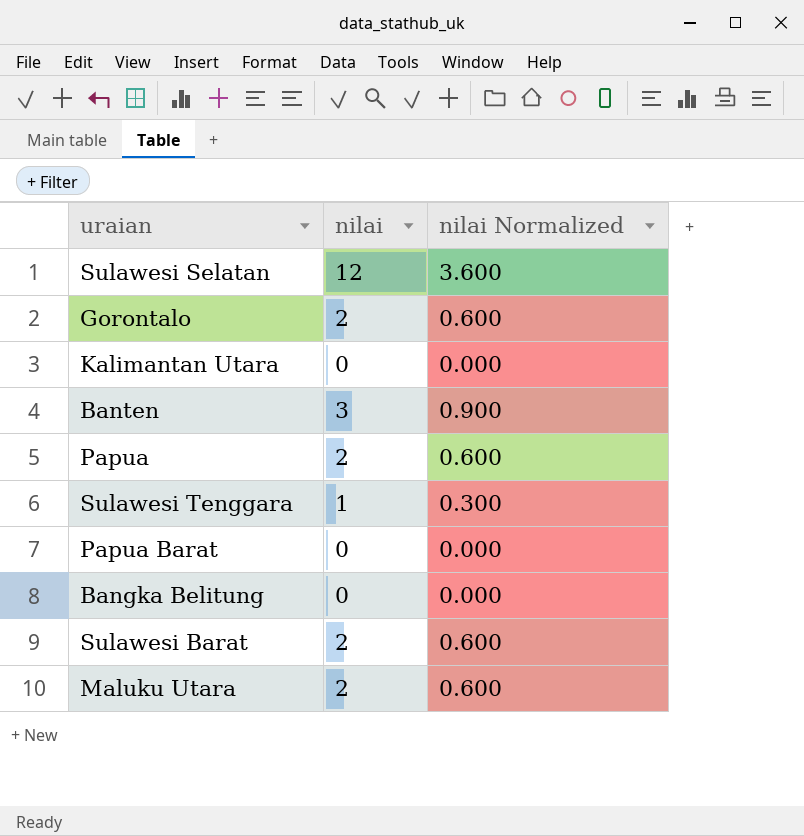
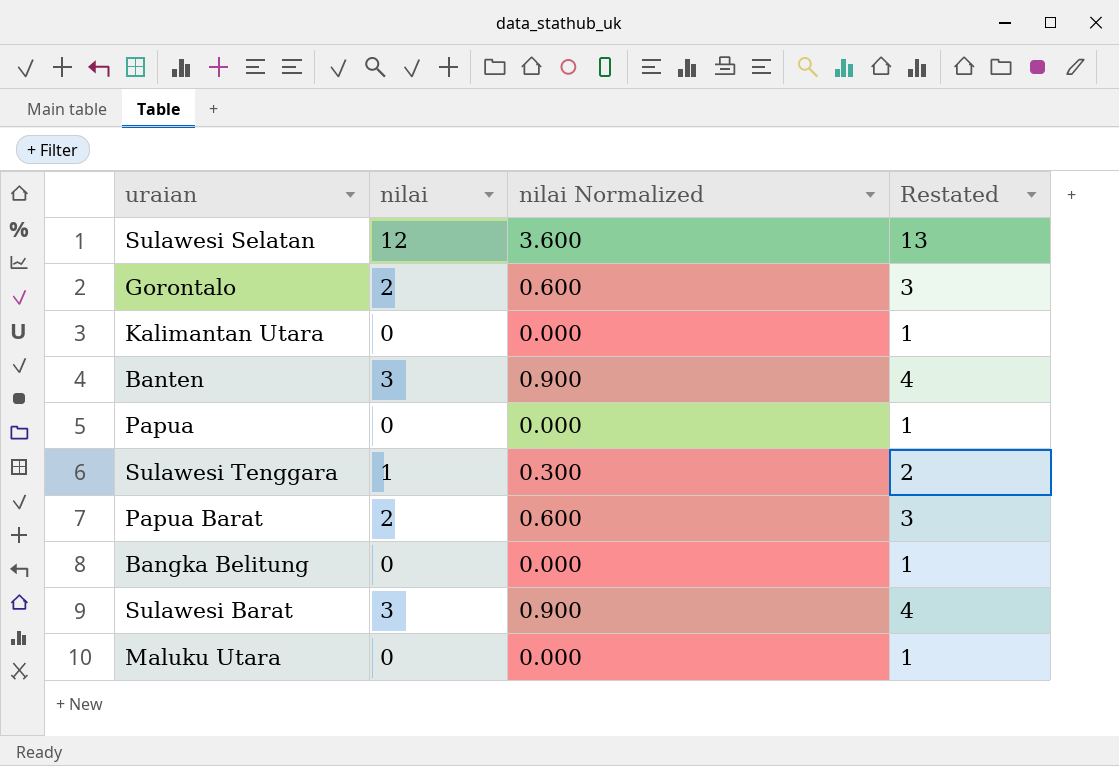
column Restated | formula: none -> [nilai] + 1
Papua | nilai: 2 -> 0
Papua | nilai Normalized: 0.600 -> 0.000
Papua Barat | nilai: 0 -> 2
Papua Barat | nilai Normalized: 0.000 -> 0.600
Sulawesi Barat | nilai: 2 -> 3
Sulawesi Barat | nilai Normalized: 0.600 -> 0.900
Maluku Utara | nilai: 2 -> 0
Maluku Utara | nilai Normalized: 0.600 -> 0.000

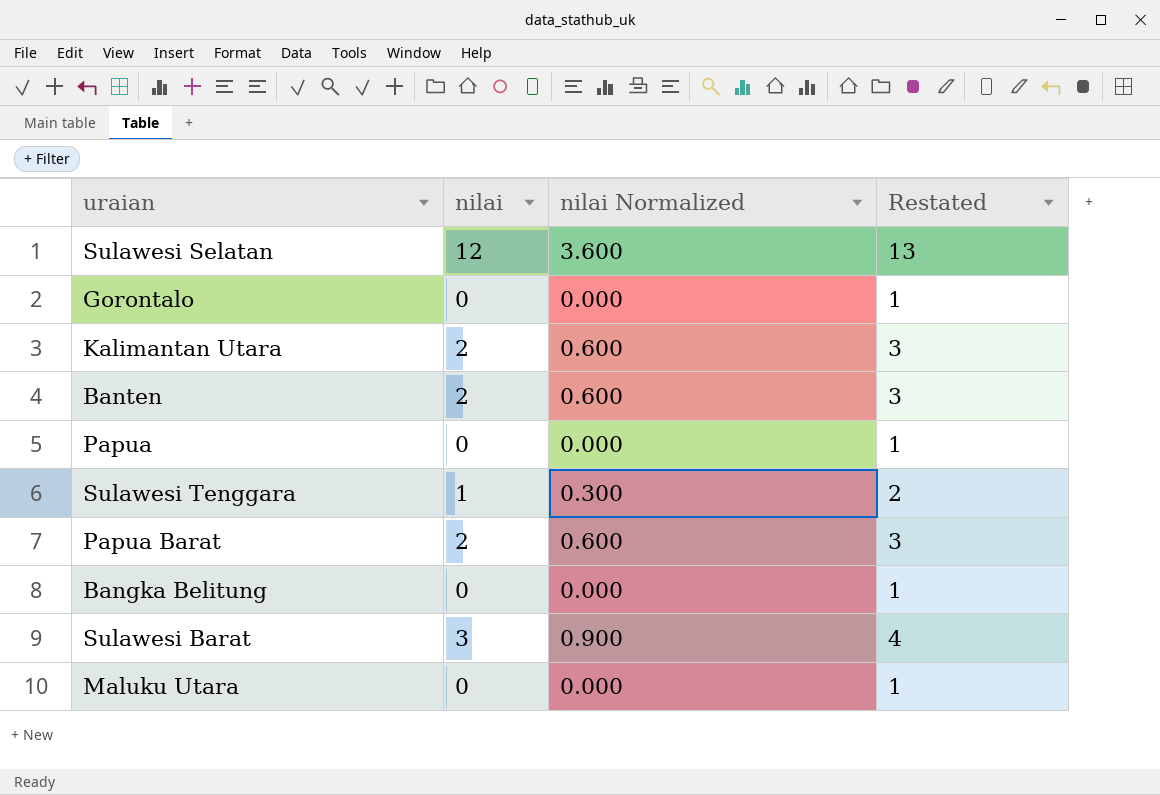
Gorontalo | nilai: 2 -> 0
Gorontalo | nilai Normalized: 0.600 -> 0.000
Gorontalo | Restated: 3 -> 1
Kalimantan Utara | nilai: 0 -> 2
Kalimantan Utara | nilai Normalized: 0.000 -> 0.600
Kalimantan Utara | Restated: 1 -> 3
Banten | nilai: 3 -> 2
Banten | nilai Normalized: 0.900 -> 0.600
Banten | Restated: 4 -> 3

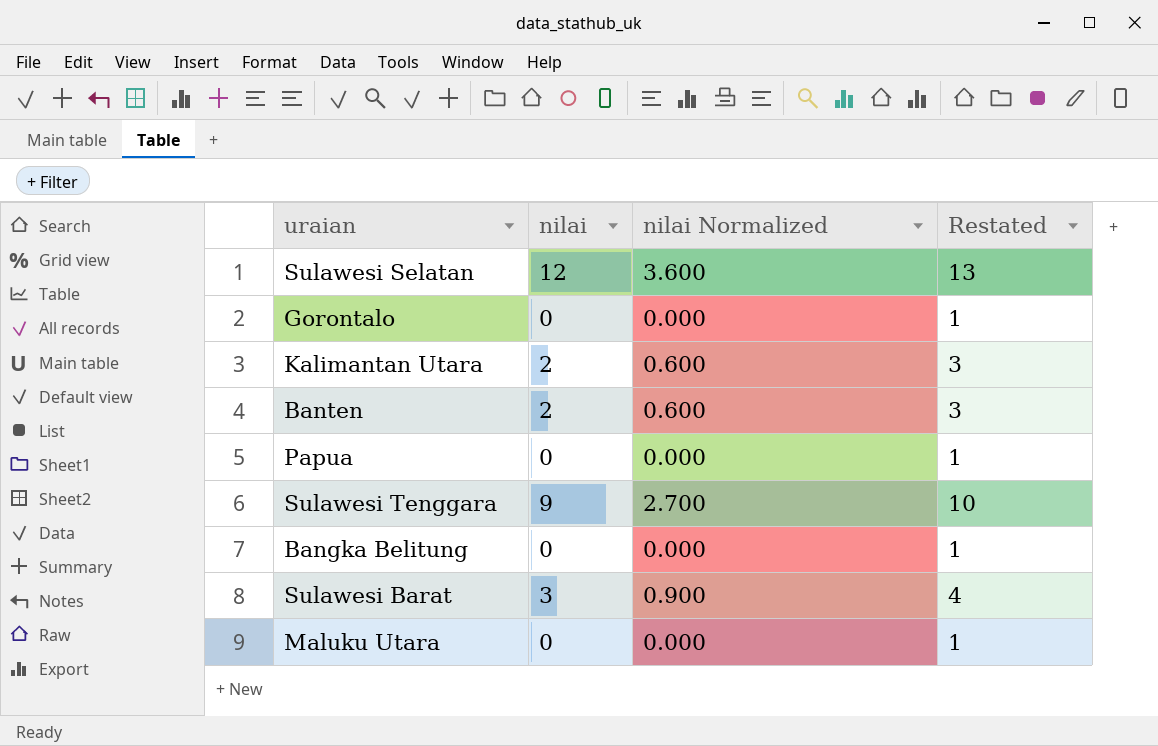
row Papua Barat: 2 | 0.600 | 3 -> none
Sulawesi Tenggara | nilai: 1 -> 9
Sulawesi Tenggara | nilai Normalized: 0.300 -> 2.700
Sulawesi Tenggara | Restated: 2 -> 10

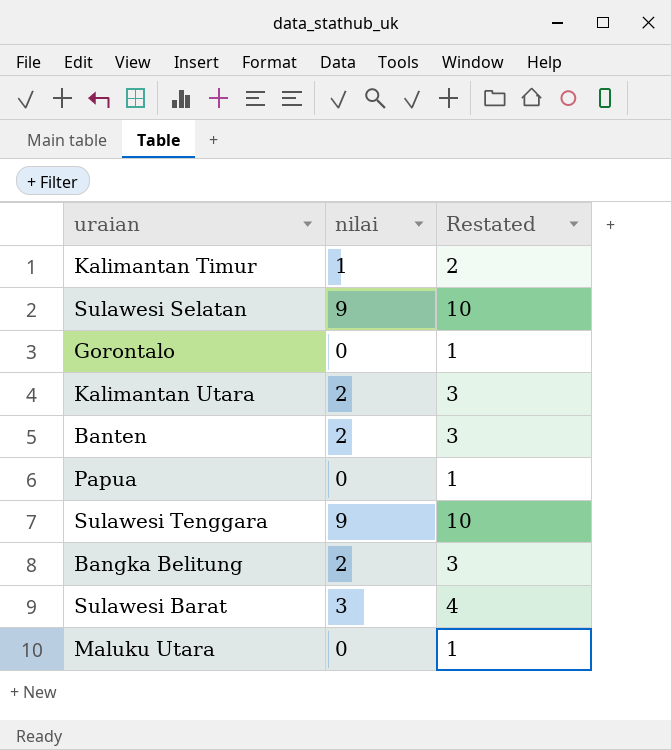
column nilai Normalized | formula: [nilai] * 0.3 -> none
row Kalimantan Timur: none -> 1 | 2
Sulawesi Selatan | nilai: 12 -> 9
Sulawesi Selatan | Restated: 13 -> 10
Bangka Belitung | nilai: 0 -> 2
Bangka Belitung | Restated: 1 -> 3

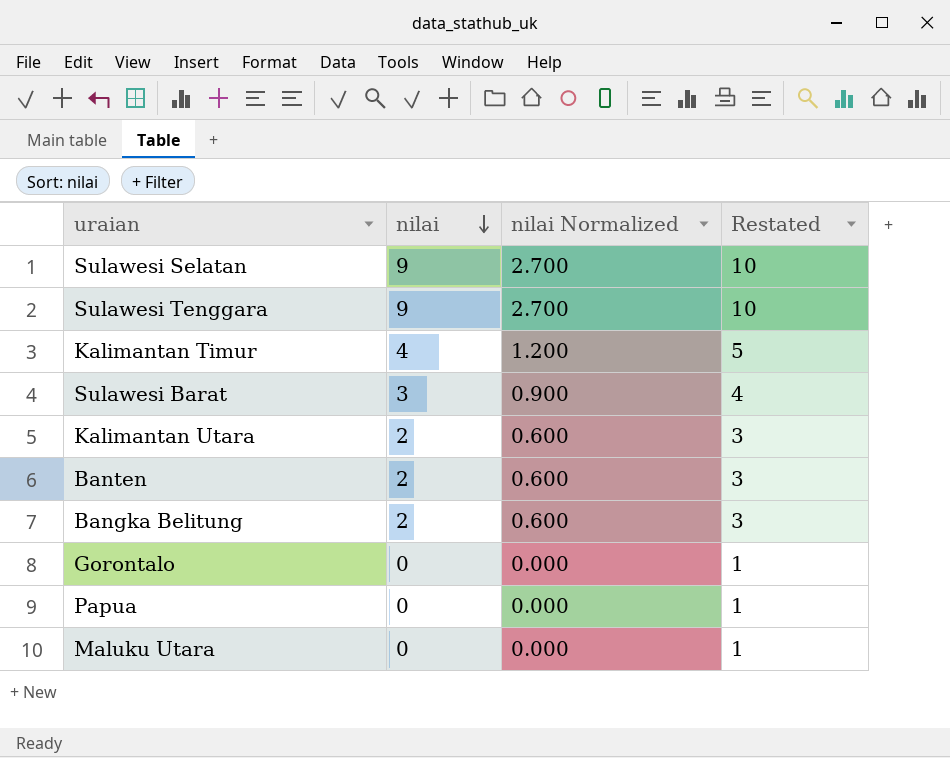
row order: none -> nilai descending
column nilai Normalized | formula: none -> [nilai] * 0.3
Kalimantan Timur | nilai: 1 -> 4
Kalimantan Timur | Restated: 2 -> 5

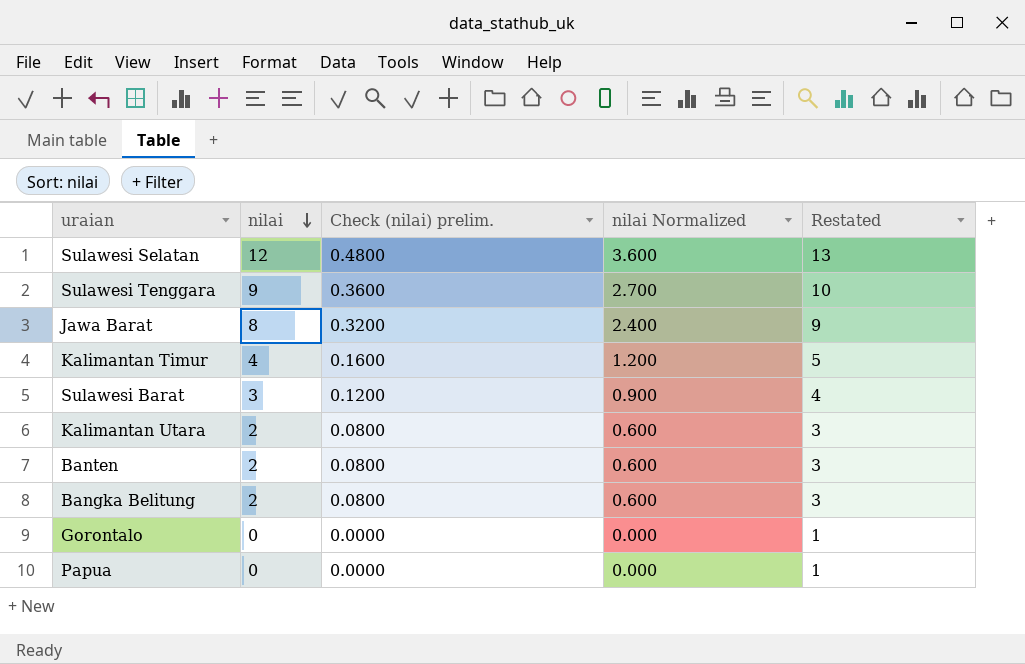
column Check (nilai) prelim. | formula: none -> [nilai] * 0.04
row Maluku Utara: 0 | 0.000 | 1 -> none
Sulawesi Selatan | nilai: 9 -> 12
Sulawesi Selatan | nilai Normalized: 2.700 -> 3.600
Sulawesi Selatan | Restated: 10 -> 13
row Jawa Barat: none -> 8 | 0.3200 | 2.400 | 9

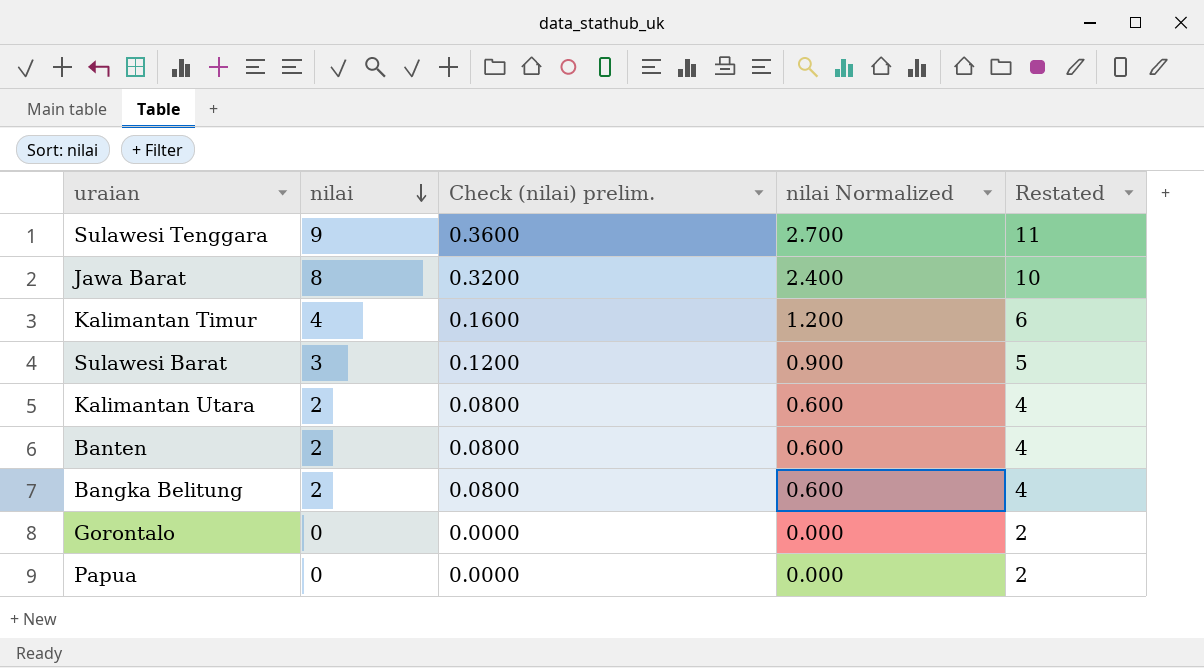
column Restated | formula: [nilai] + 1 -> [nilai] + 2
row Sulawesi Selatan: 12 | 0.4800 | 3.600 | 13 -> none

